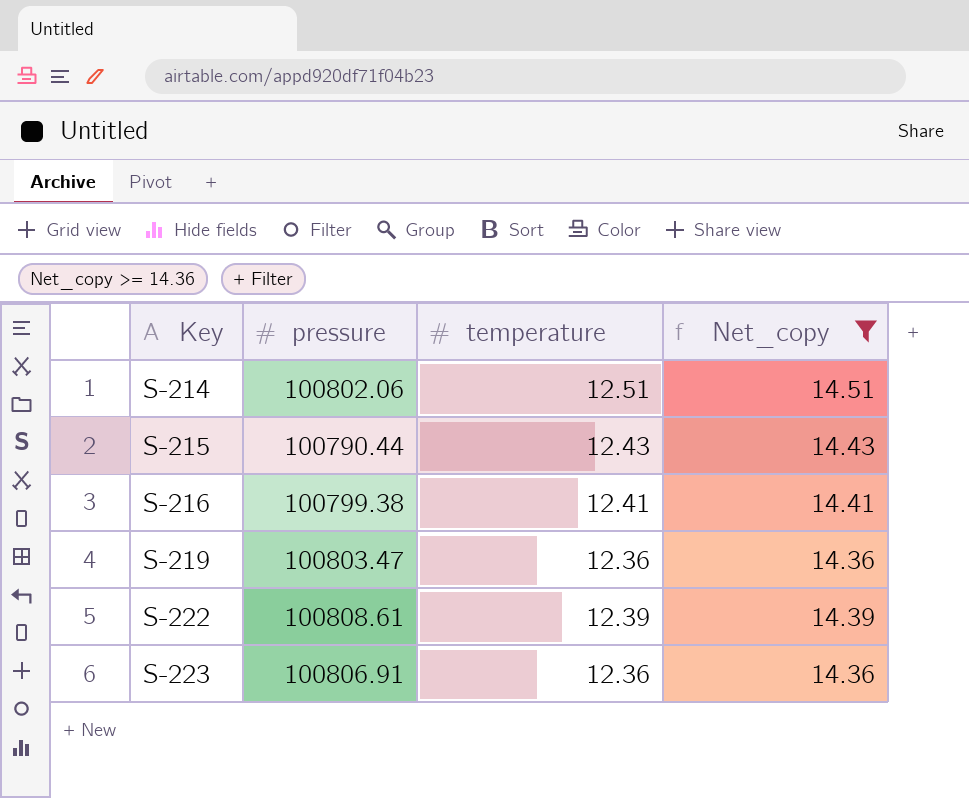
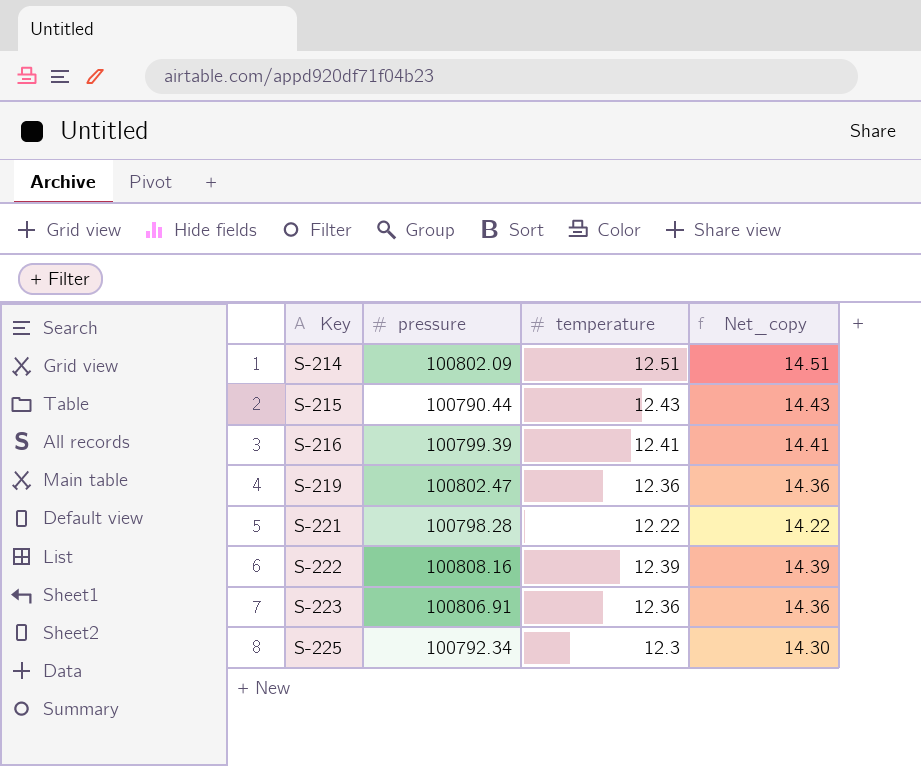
filter: Net_copy >= 14.36 -> none
S-214 | pressure: 100802.06 -> 100802.09
S-216 | pressure: 100799.38 -> 100799.39
S-219 | pressure: 100803.47 -> 100802.47
S-222 | pressure: 100808.61 -> 100808.16

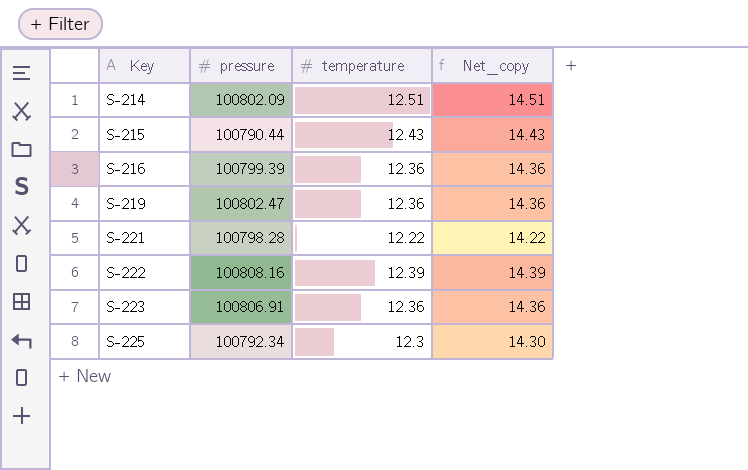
S-216 | temperature: 12.41 -> 12.36
S-216 | Net_copy: 14.41 -> 14.36

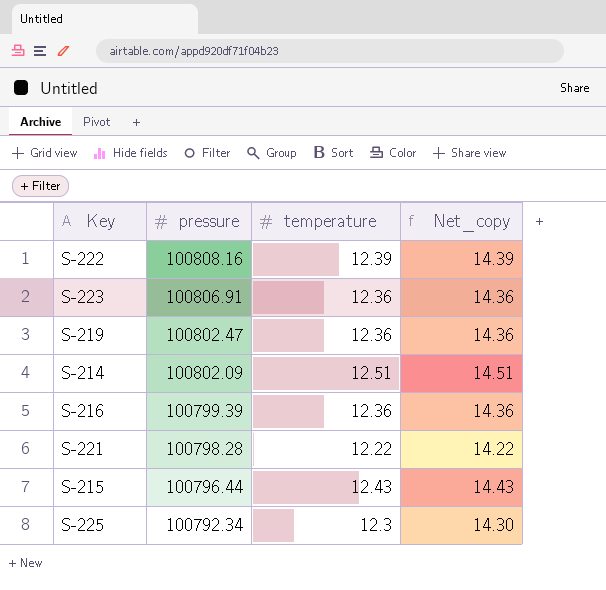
row order: Key ascending -> pressure descending
S-215 | pressure: 100790.44 -> 100796.44

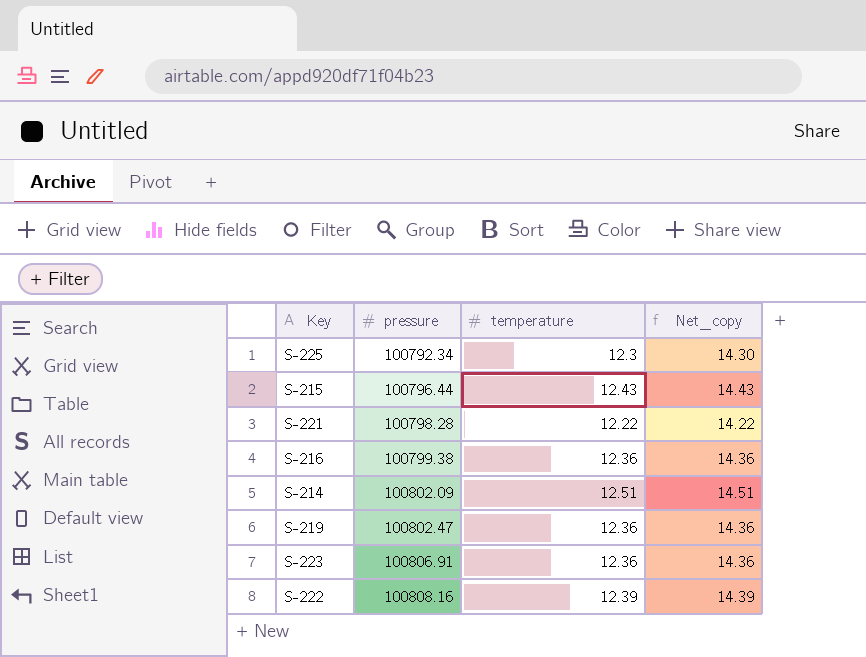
row order: pressure descending -> pressure ascending
S-216 | pressure: 100799.39 -> 100799.38

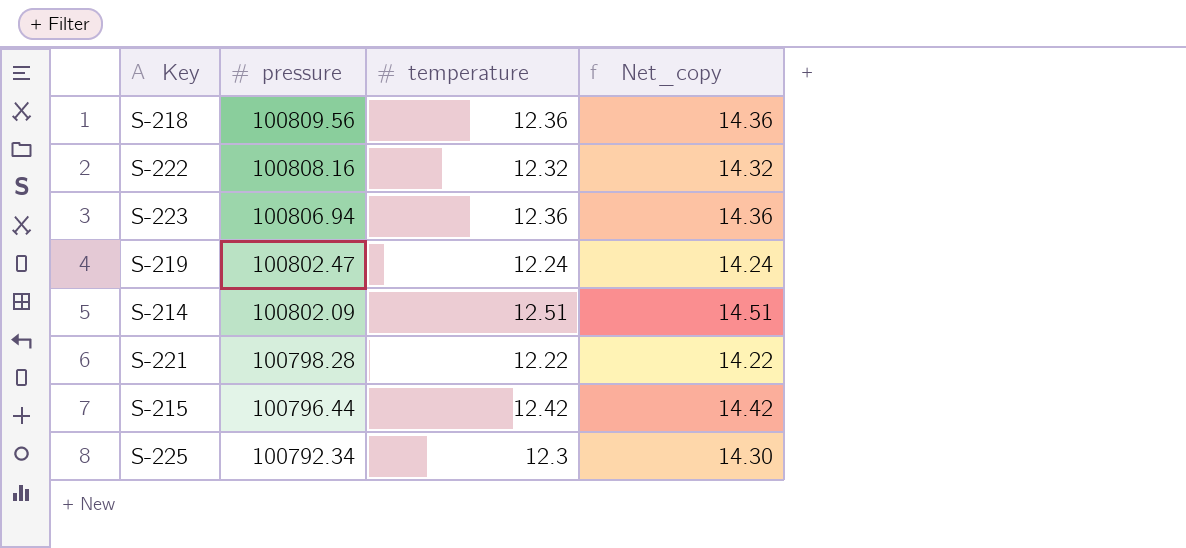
row order: pressure ascending -> pressure descending
row S-216: 100799.38 | 12.36 | 14.36 -> none
row S-218: none -> 100809.56 | 12.36 | 14.36
S-222 | temperature: 12.39 -> 12.32
S-222 | Net_copy: 14.39 -> 14.32
S-223 | pressure: 100806.91 -> 100806.94
S-219 | temperature: 12.36 -> 12.24
S-219 | Net_copy: 14.36 -> 14.24
S-215 | temperature: 12.43 -> 12.42
S-215 | Net_copy: 14.43 -> 14.42

